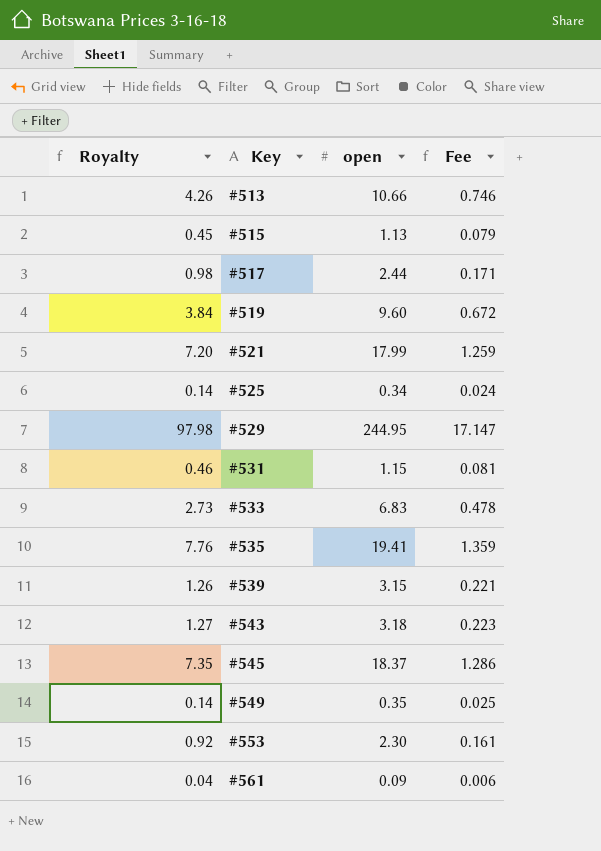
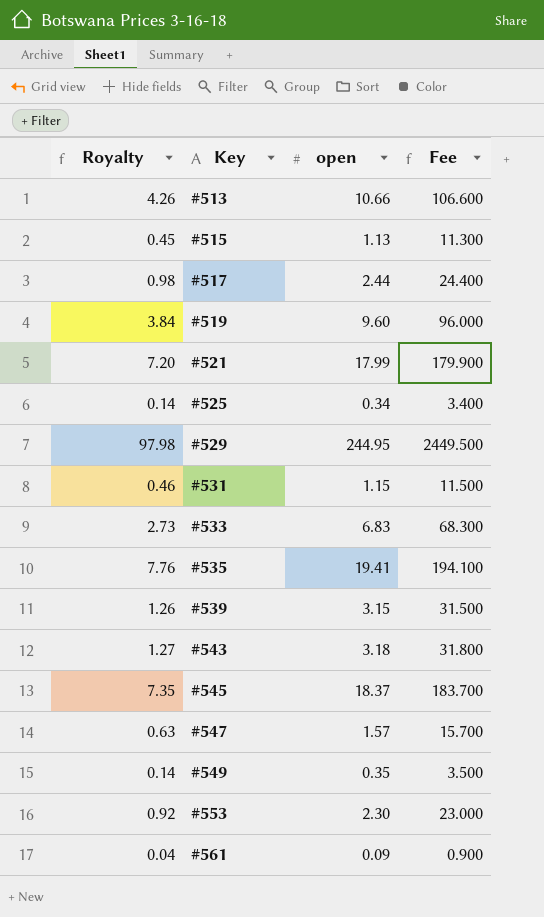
column Fee | formula: [open] * 0.07 -> [open] * 10
row #547: none -> 0.63 | 1.57 | 15.700

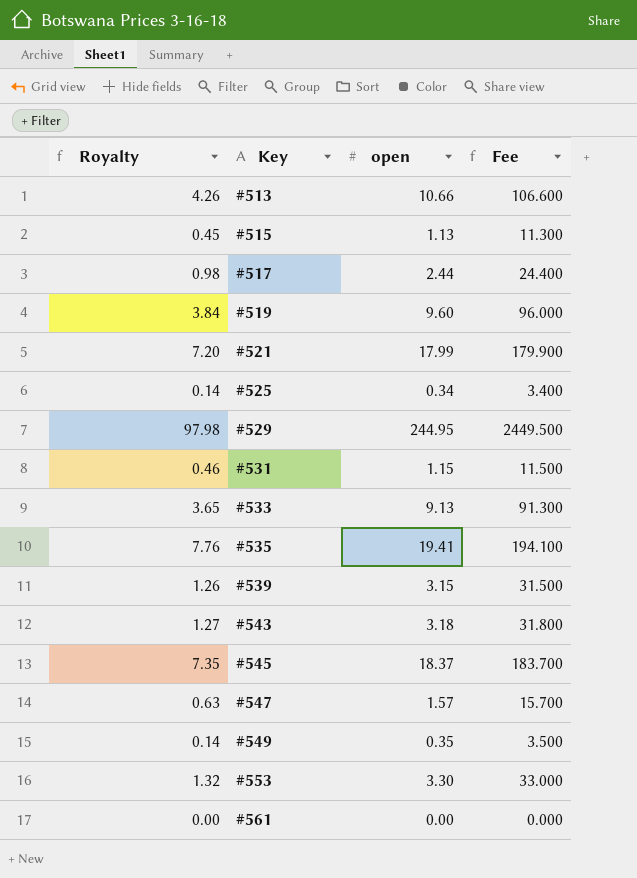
#533 | Royalty: 2.73 -> 3.65
#533 | open: 6.83 -> 9.13
#533 | Fee: 68.300 -> 91.300
#553 | Royalty: 0.92 -> 1.32
#553 | open: 2.30 -> 3.30
#553 | Fee: 23.000 -> 33.000
#561 | Royalty: 0.04 -> 0.00
#561 | open: 0.09 -> 0.00
#561 | Fee: 0.900 -> 0.000

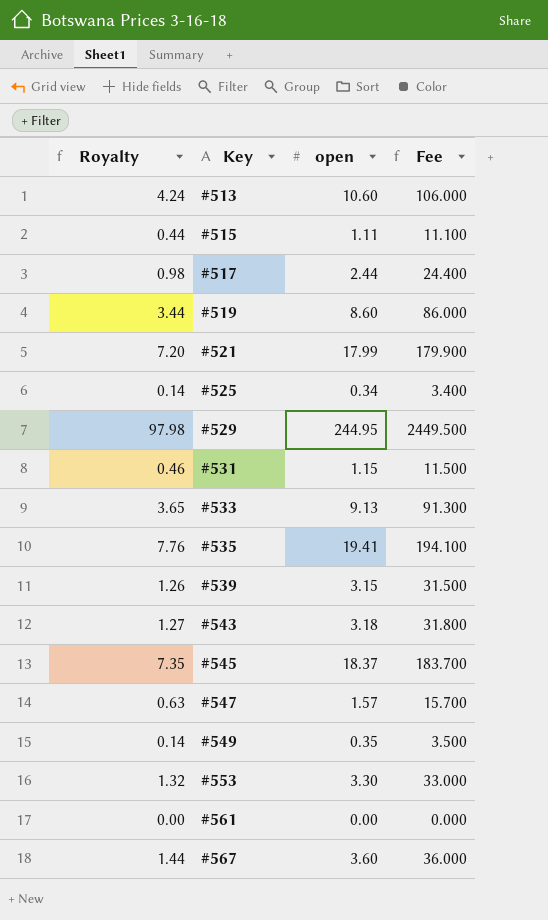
#513 | Royalty: 4.26 -> 4.24
#513 | open: 10.66 -> 10.60
#513 | Fee: 106.600 -> 106.000
#515 | Royalty: 0.45 -> 0.44
#515 | open: 1.13 -> 1.11
#515 | Fee: 11.300 -> 11.100
#519 | Royalty: 3.84 -> 3.44
#519 | open: 9.60 -> 8.60
#519 | Fee: 96.000 -> 86.000
row #567: none -> 1.44 | 3.60 | 36.000

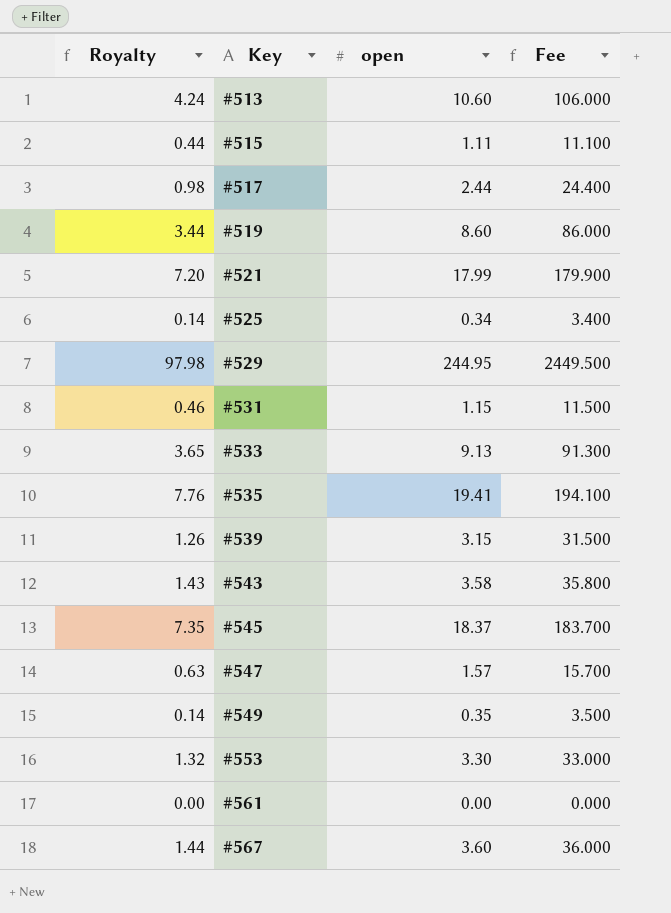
#543 | Royalty: 1.27 -> 1.43
#543 | open: 3.18 -> 3.58
#543 | Fee: 31.800 -> 35.800

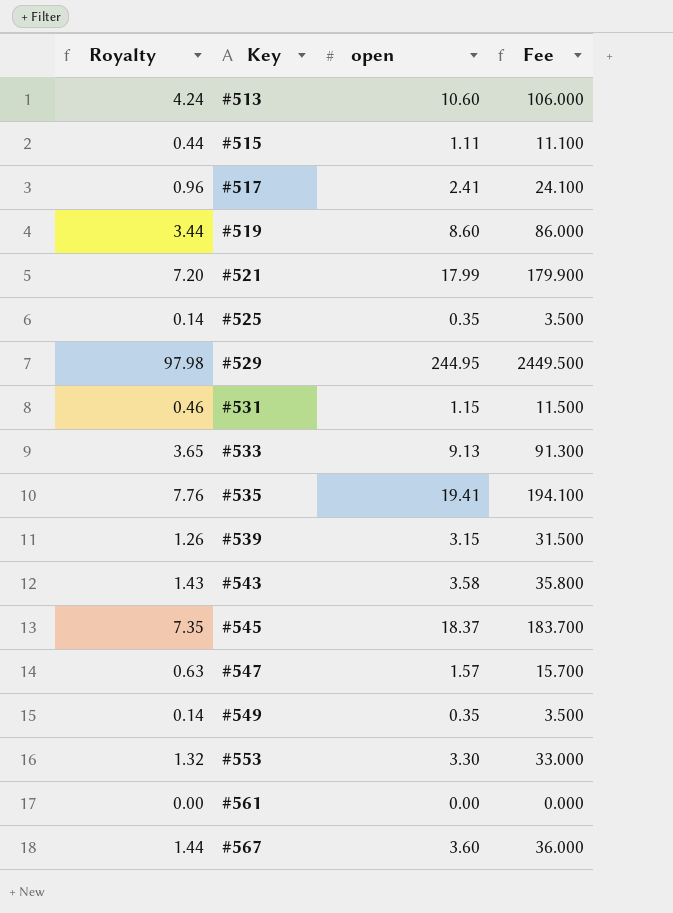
#517 | Royalty: 0.98 -> 0.96
#517 | open: 2.44 -> 2.41
#517 | Fee: 24.400 -> 24.100
#525 | open: 0.34 -> 0.35
#525 | Fee: 3.400 -> 3.500

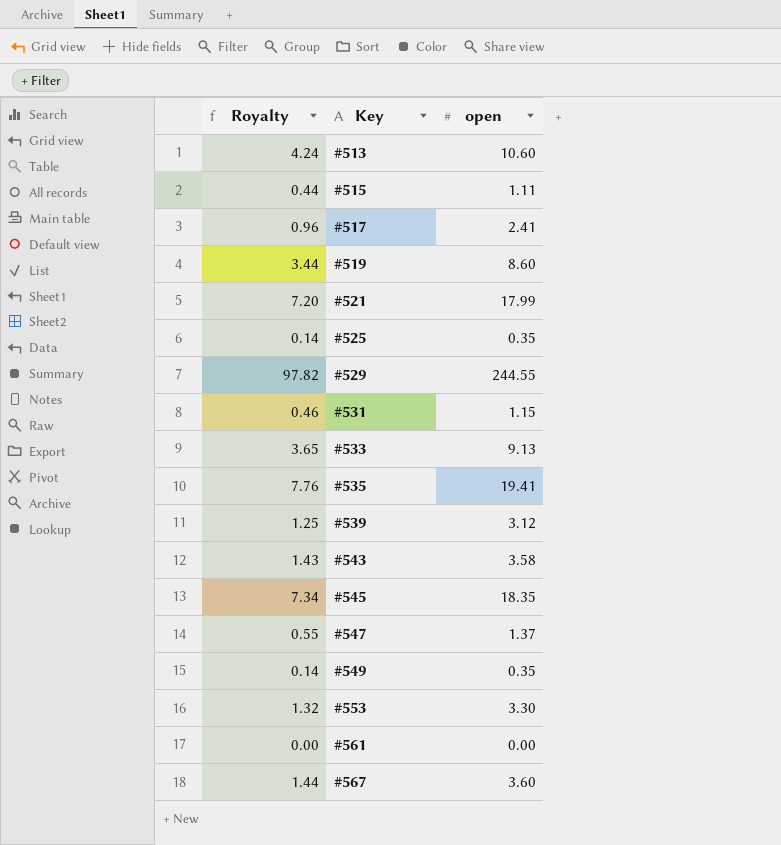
column Fee | formula: [open] * 10 -> none
#529 | Royalty: 97.98 -> 97.82
#529 | open: 244.95 -> 244.55
#539 | Royalty: 1.26 -> 1.25
#539 | open: 3.15 -> 3.12
#545 | Royalty: 7.35 -> 7.34
#545 | open: 18.37 -> 18.35
#547 | Royalty: 0.63 -> 0.55
#547 | open: 1.57 -> 1.37

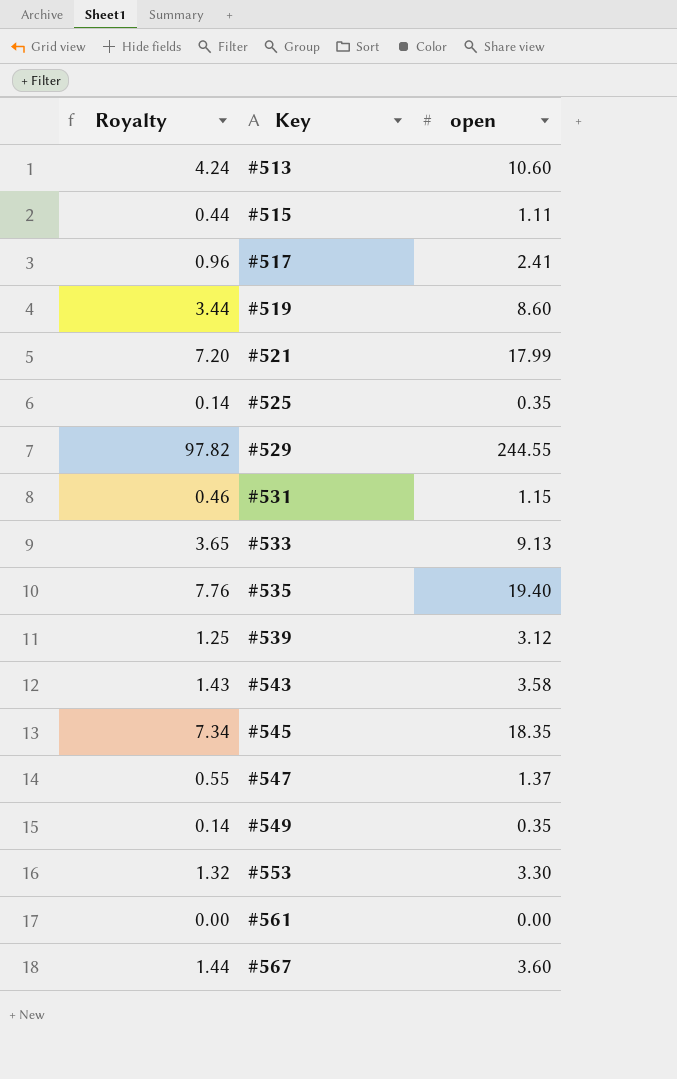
#535 | open: 19.41 -> 19.40

